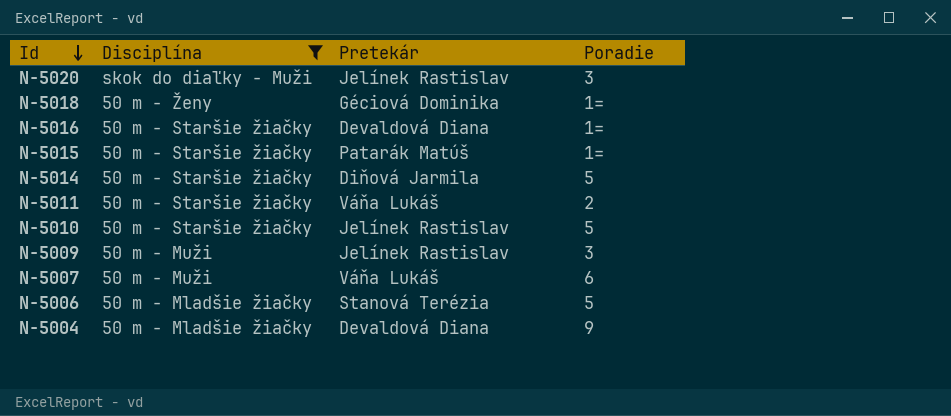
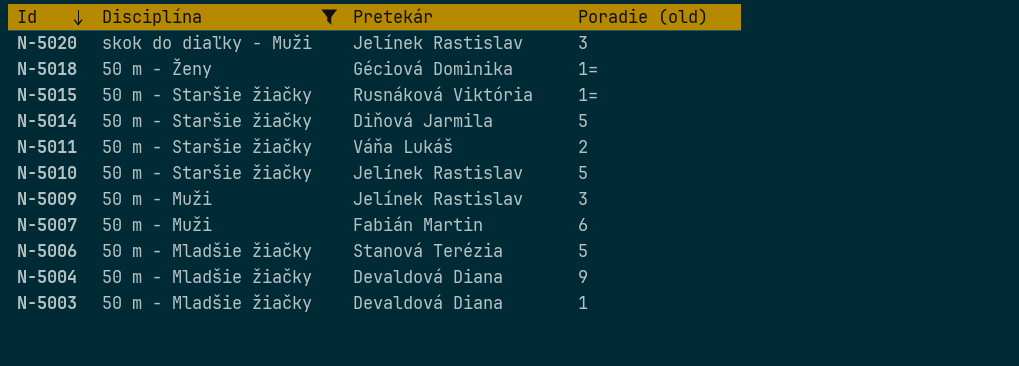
column name: Poradie -> Poradie (old)
row N-5016: 50 m - Staršie žiačky | Devaldová Diana | 1= -> none
N-5015 | Pretekár: Patarák Matúš -> Rusnáková Viktória
N-5007 | Pretekár: Váňa Lukáš -> Fabián Martin
row N-5003: none -> 50 m - Mladšie žiačky | Devaldová Diana | 1

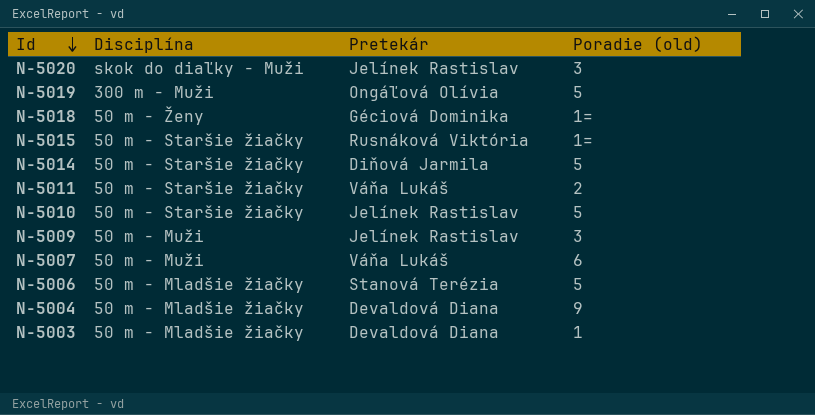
filter: Disciplína != 300 m - Muži -> none
N-5007 | Pretekár: Fabián Martin -> Váňa Lukáš

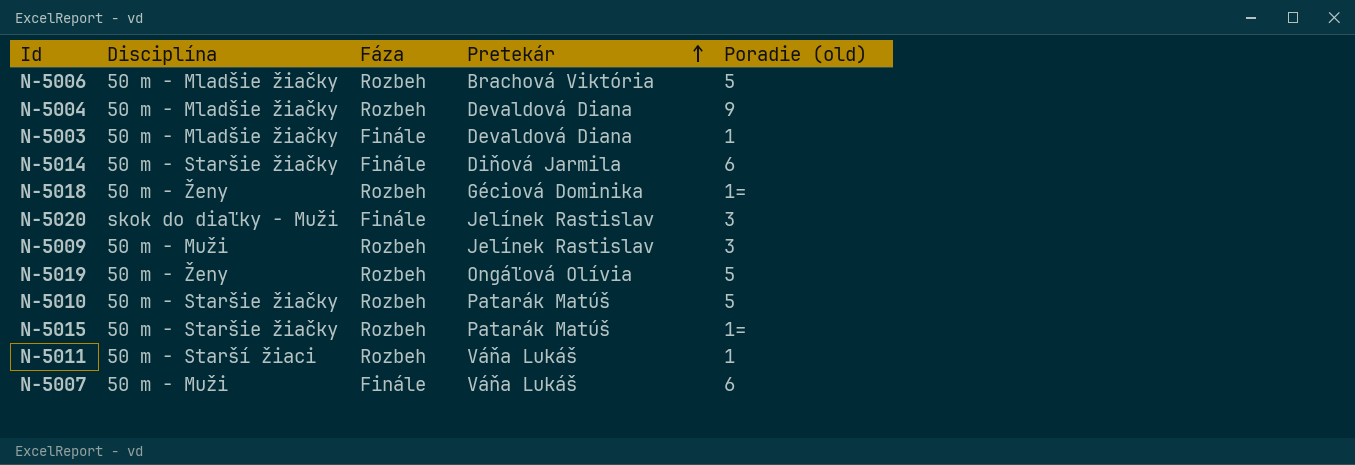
row order: Id descending -> Pretekár ascending
column Fáza | position: none -> 3
N-5006 | Pretekár: Stanová Terézia -> Brachová Viktória
N-5014 | Poradie (old): 5 -> 6
N-5019 | Disciplína: 300 m - Muži -> 50 m - Ženy
N-5010 | Pretekár: Jelínek Rastislav -> Patarák Matúš
N-5015 | Pretekár: Rusnáková Viktória -> Patarák Matúš
N-5011 | Disciplína: 50 m - Staršie žiačky -> 50 m - Starší žiaci
N-5011 | Poradie (old): 2 -> 1

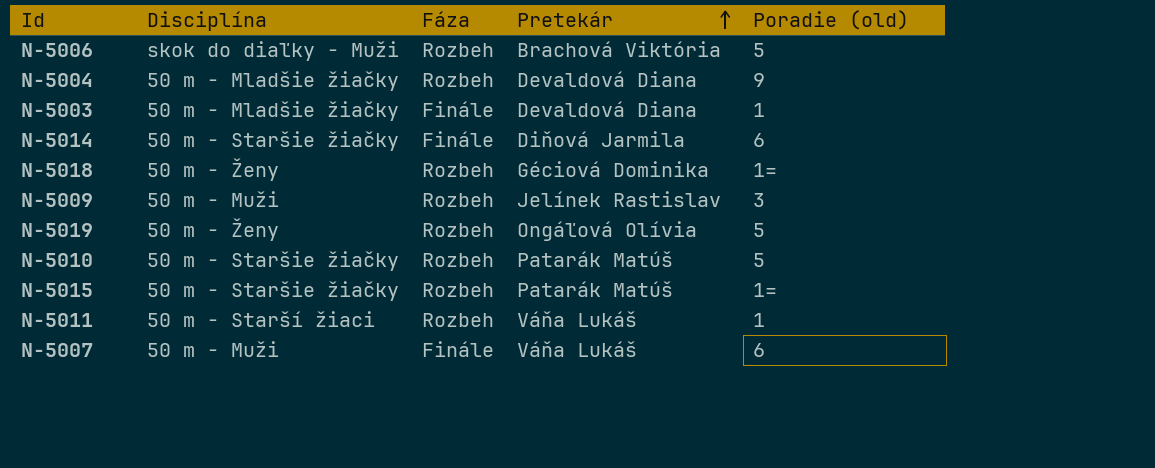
row N-5020: skok do diaľky - Muži | Finále | Jelínek Rastislav | 3 -> none
N-5006 | Disciplína: 50 m - Mladšie žiačky -> skok do diaľky - Muži

